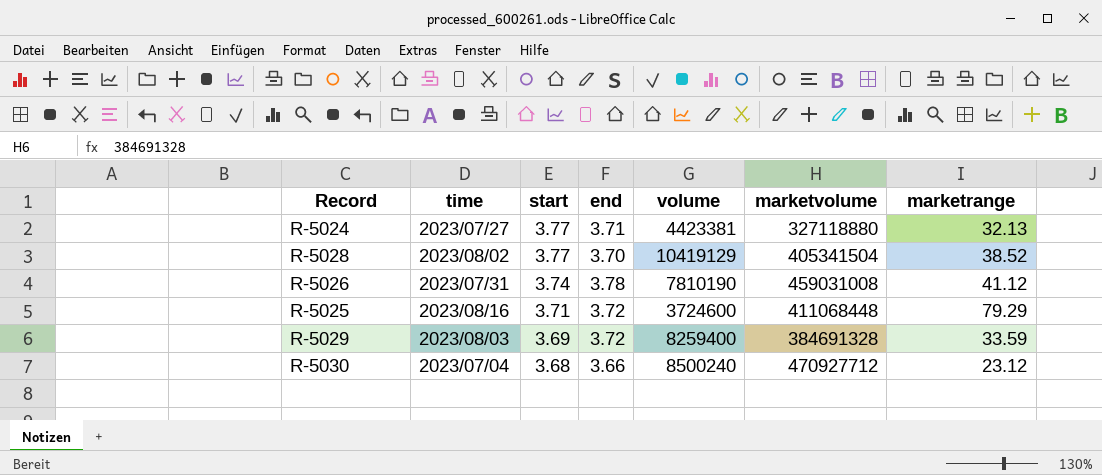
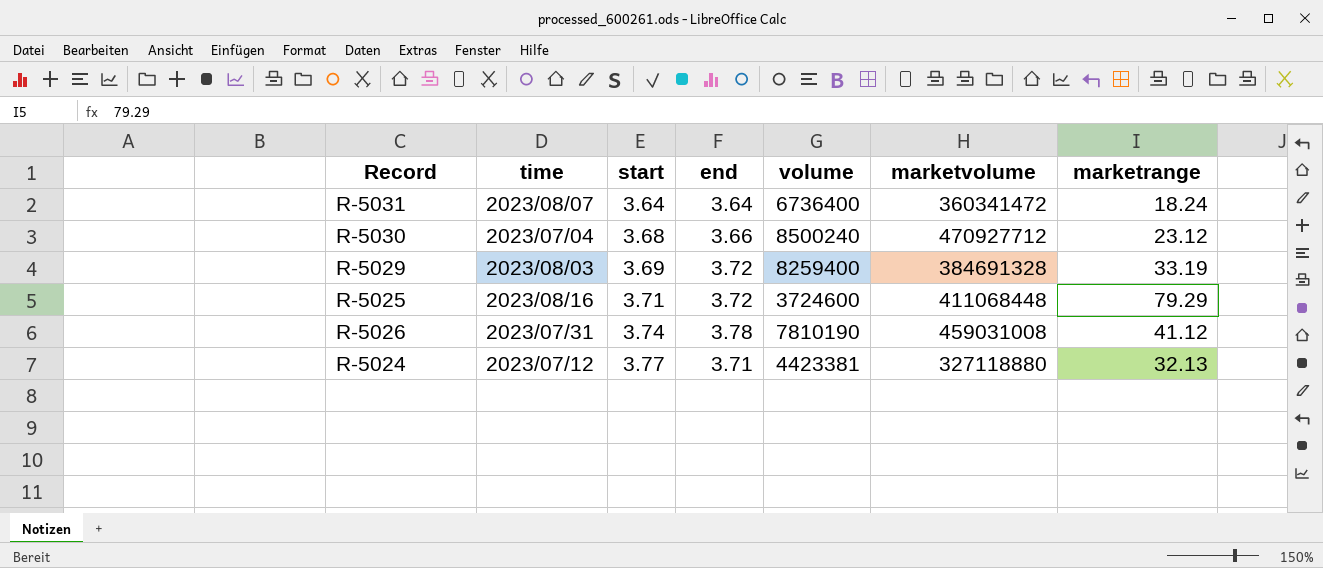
row order: start descending -> start ascending
row R-5028: 2023/08/02 | 3.77 | 3.70 | 10419129 | 405341504 | 38.52 -> none
row R-5031: none -> 2023/08/07 | 3.64 | 3.64 | 6736400 | 360341472 | 18.24
R-5029 | marketrange: 33.59 -> 33.19
R-5024 | time: 2023/07/27 -> 2023/07/12

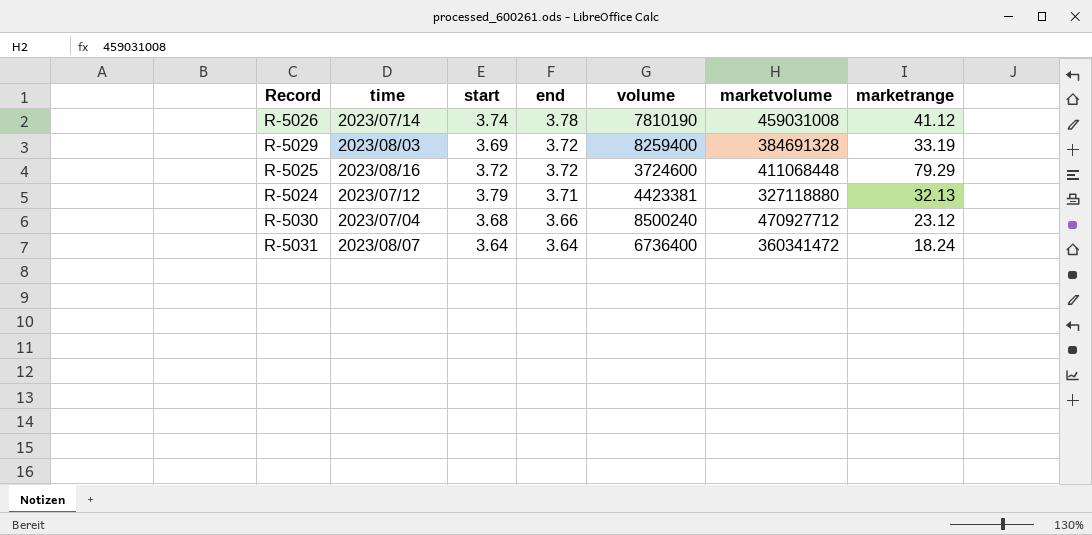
row order: start ascending -> end descending
R-5026 | time: 2023/07/31 -> 2023/07/14
R-5025 | start: 3.71 -> 3.72
R-5024 | start: 3.77 -> 3.79

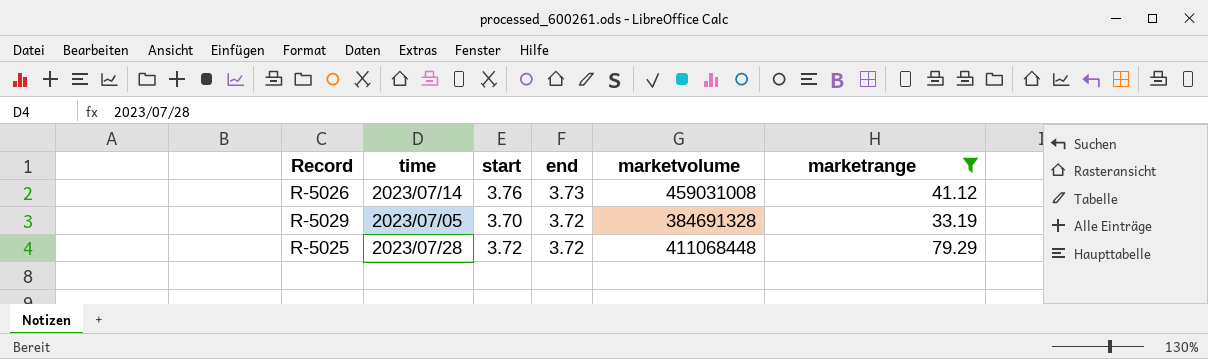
filter: none -> marketrange >= 33.19
column volume | position: 5 -> none
R-5026 | start: 3.74 -> 3.76
R-5026 | end: 3.78 -> 3.73
R-5029 | time: 2023/08/03 -> 2023/07/05
R-5029 | start: 3.69 -> 3.70
R-5025 | time: 2023/08/16 -> 2023/07/28

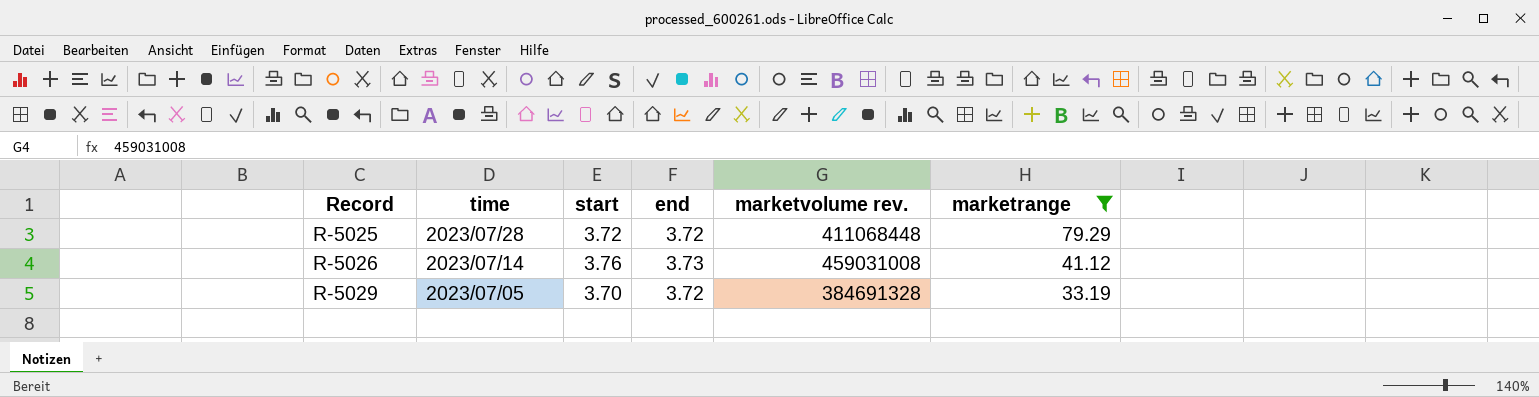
row order: end descending -> Record ascending
column name: marketvolume -> marketvolume rev.

